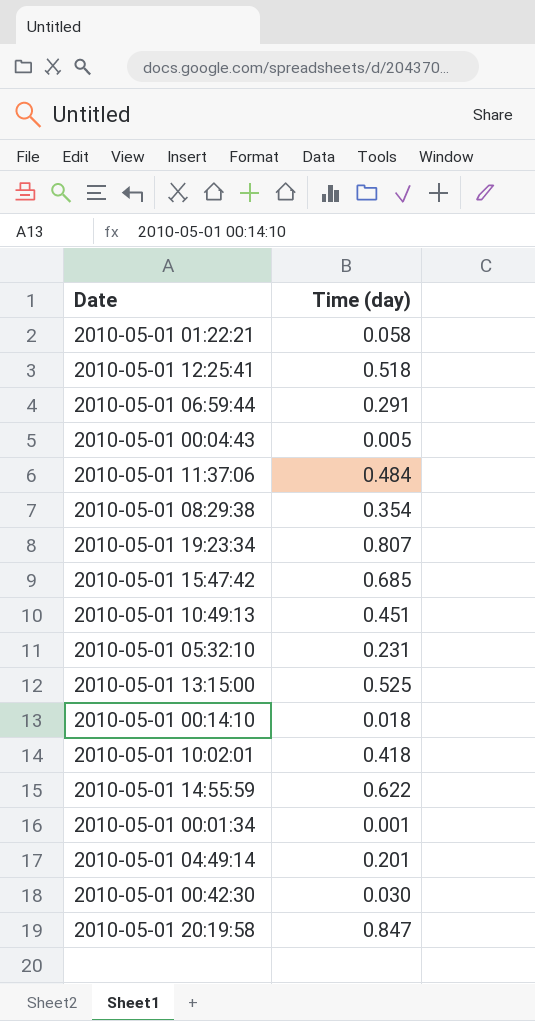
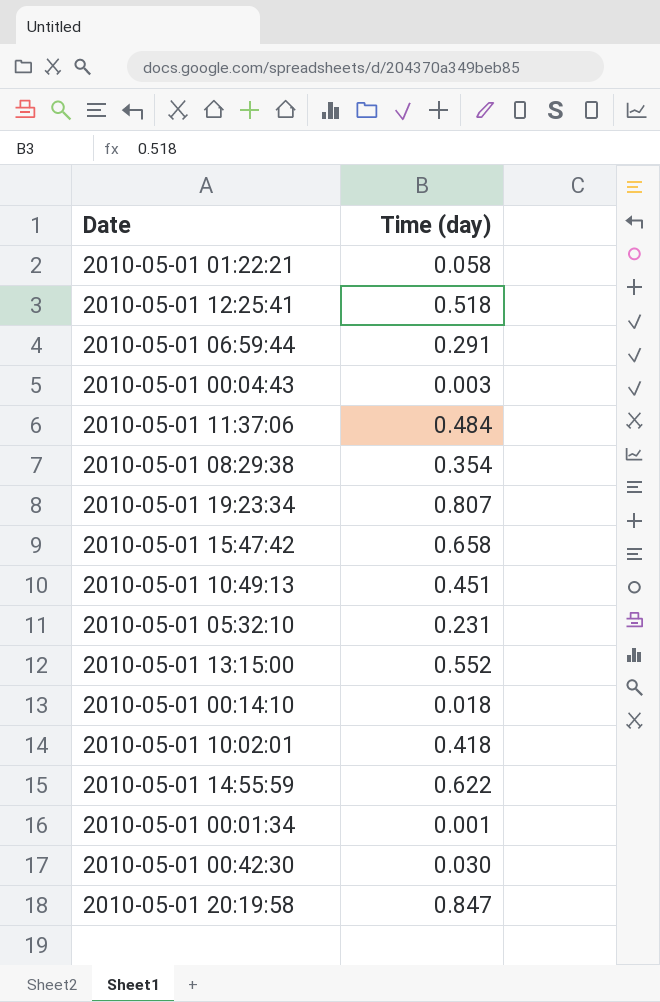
row 2010-05-01 04:49:14: 0.201 -> none
2010-05-01 00:04:43 | Time (day): 0.005 -> 0.003
2010-05-01 15:47:42 | Time (day): 0.685 -> 0.658
2010-05-01 13:15:00 | Time (day): 0.525 -> 0.552

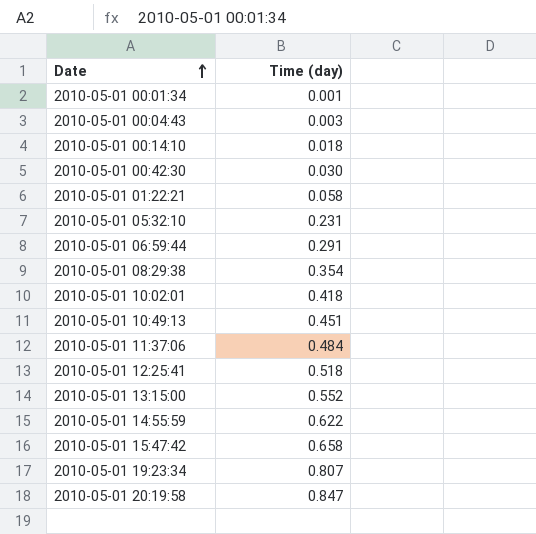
row order: none -> Date ascending

